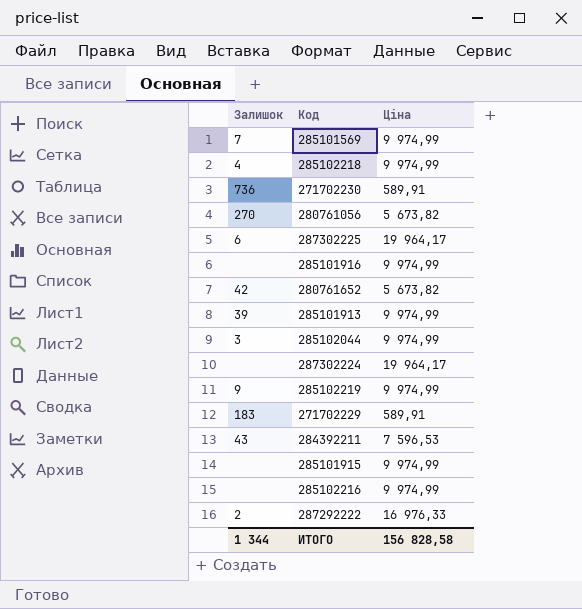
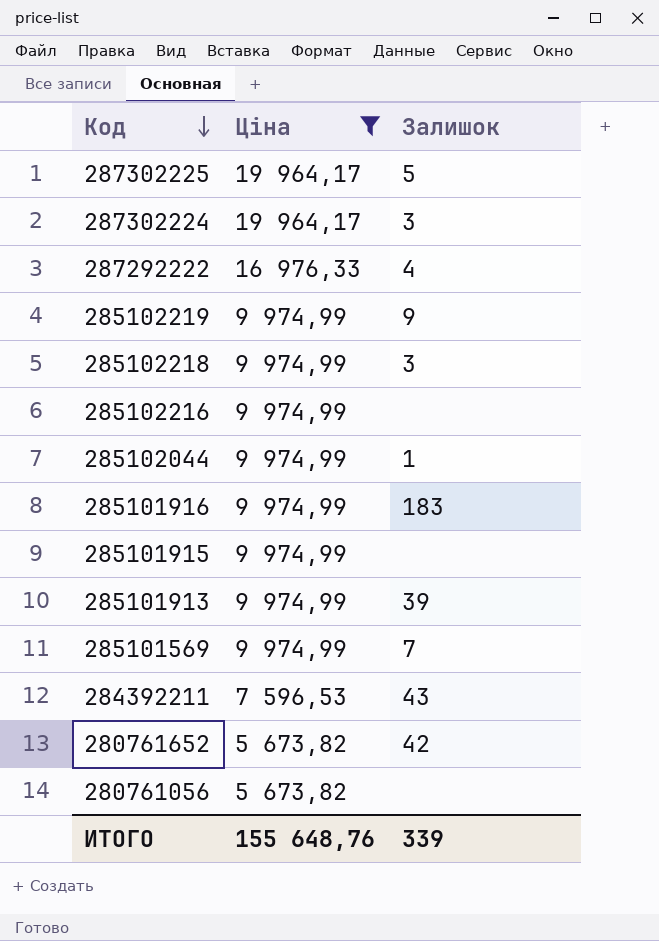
filter: none -> Ціна != 589,91
row order: none -> Код descending
column Залишок | position: 1 -> 3
287302225 | Залишок: 6 -> 5
287302224 | Залишок: none -> 3
287292222 | Залишок: 2 -> 4
285102218 | Залишок: 4 -> 3
285102044 | Залишок: 3 -> 1
285101916 | Залишок: none -> 183
280761056 | Залишок: 270 -> none
ИТОГО | Ціна: 156 828,58 -> 155 648,76
ИТОГО | Залишок: 1 344 -> 339

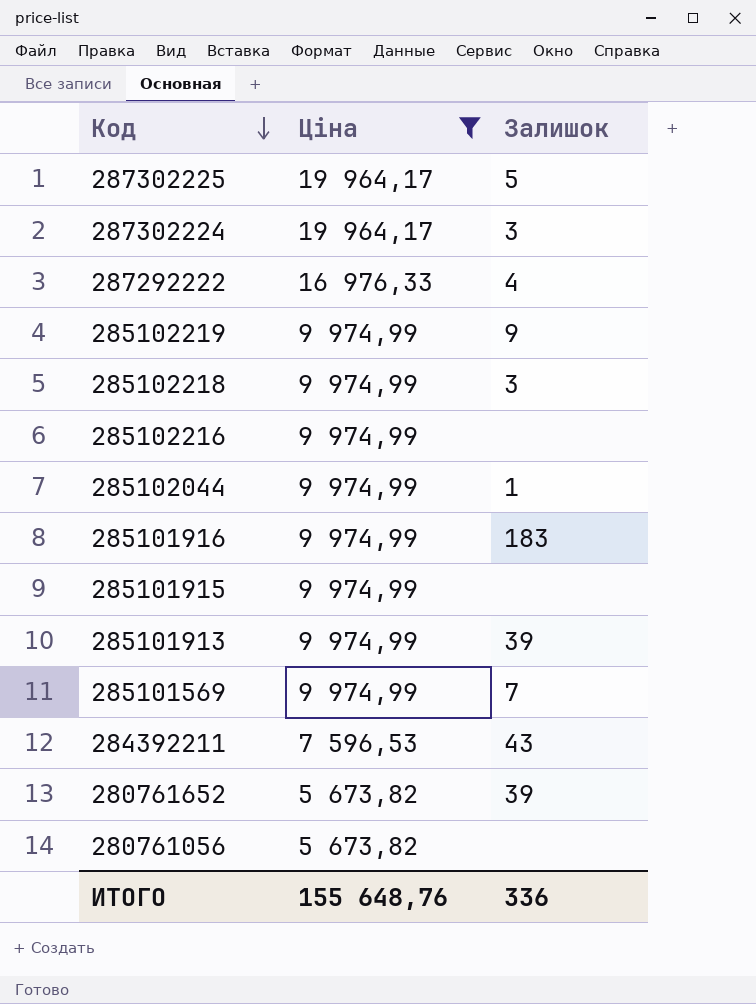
280761652 | Залишок: 42 -> 39
ИТОГО | Залишок: 339 -> 336

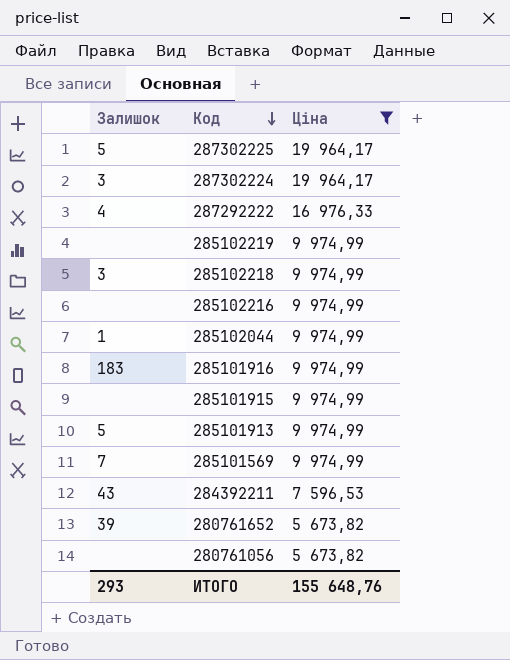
column Залишок | position: 3 -> 1
285102219 | Залишок: 9 -> none
285101913 | Залишок: 39 -> 5
ИТОГО | Залишок: 336 -> 293

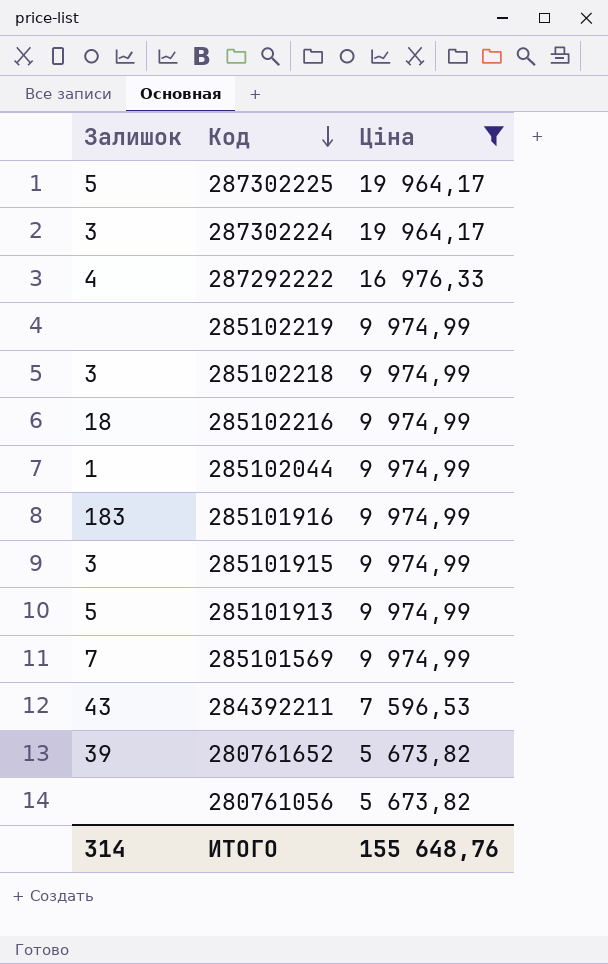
285102216 | Залишок: none -> 18
285101915 | Залишок: none -> 3
ИТОГО | Залишок: 293 -> 314

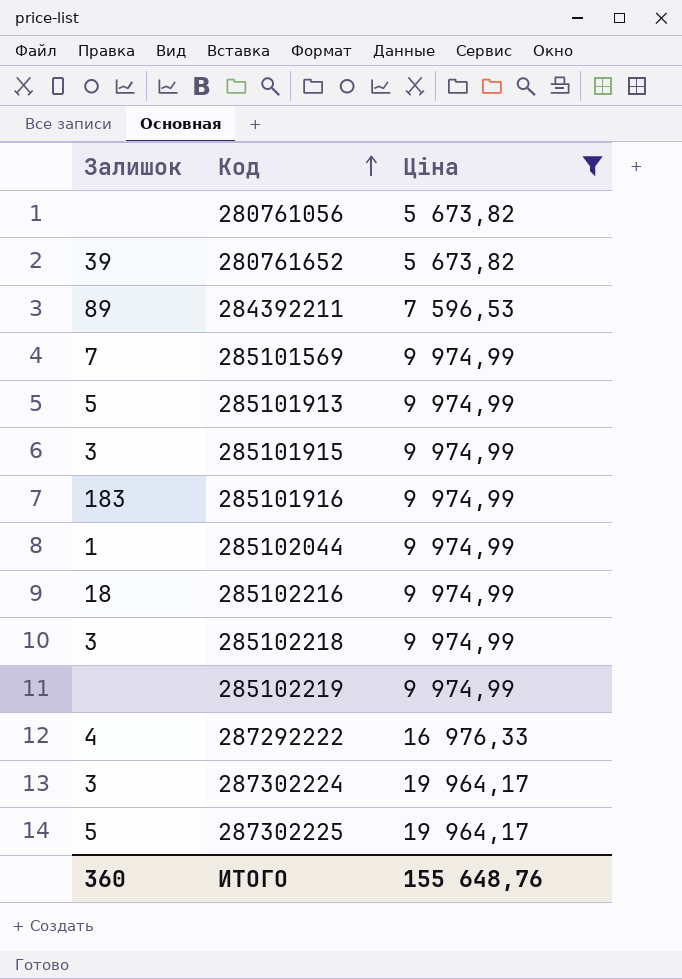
row order: Код descending -> Код ascending
284392211 | Залишок: 43 -> 89
ИТОГО | Залишок: 314 -> 360

